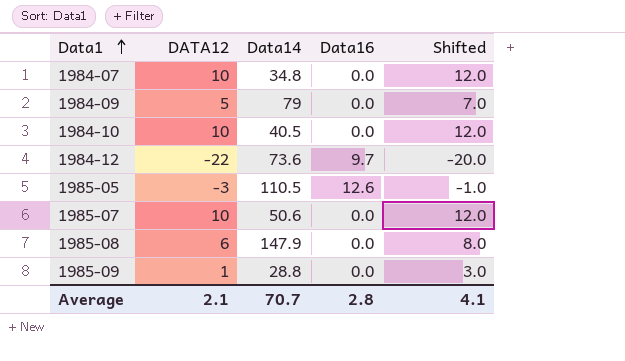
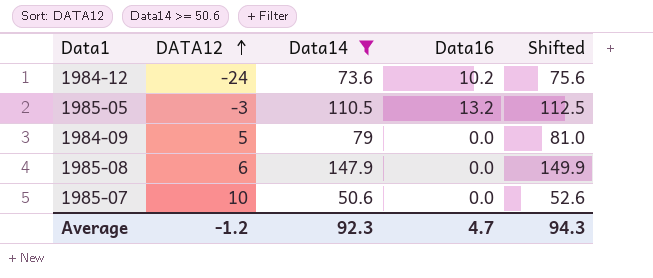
filter: none -> Data14 >= 50.6
row order: Data1 ascending -> DATA12 ascending
column Shifted | formula: [DATA12] + 2 -> [Data14] + 2
1984-12 | DATA12: -22 -> -24
1984-12 | Data16: 9.7 -> 10.2
1985-05 | Data16: 12.6 -> 13.2
Average | DATA12: 2.1 -> -1.2
Average | Data14: 70.7 -> 92.3
Average | Data16: 2.8 -> 4.7
Average | Shifted: 4.1 -> 94.3

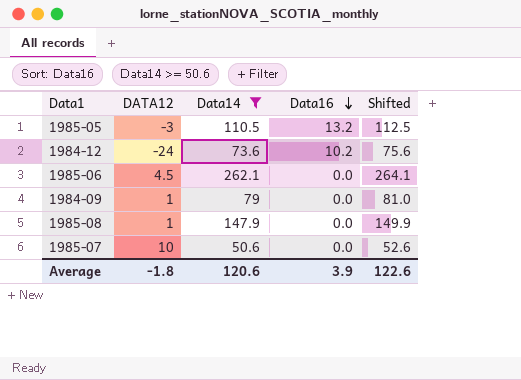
row order: DATA12 ascending -> Data16 descending
row 1985-06: none -> 4.5 | 262.1 | 0.0 | 264.1
1984-09 | DATA12: 5 -> 1
1985-08 | DATA12: 6 -> 1
Average | DATA12: -1.2 -> -1.8
Average | Data14: 92.3 -> 120.6
Average | Data16: 4.7 -> 3.9
Average | Shifted: 94.3 -> 122.6

